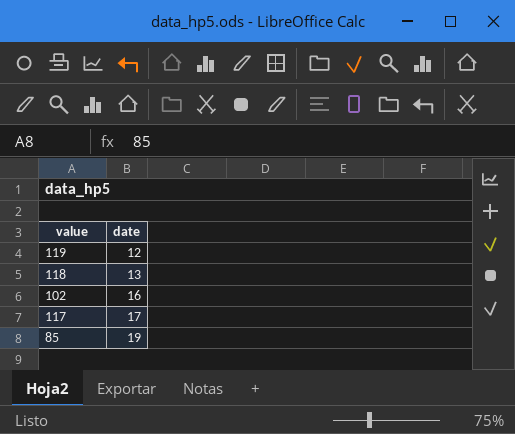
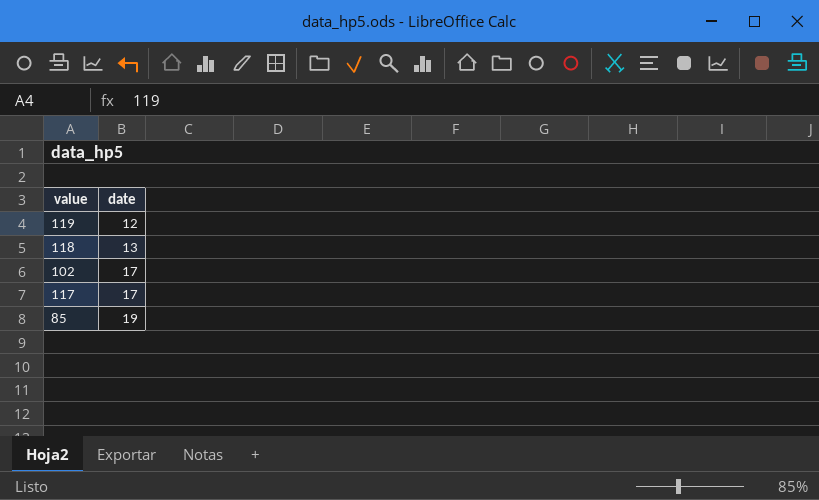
102 | date: 16 -> 17

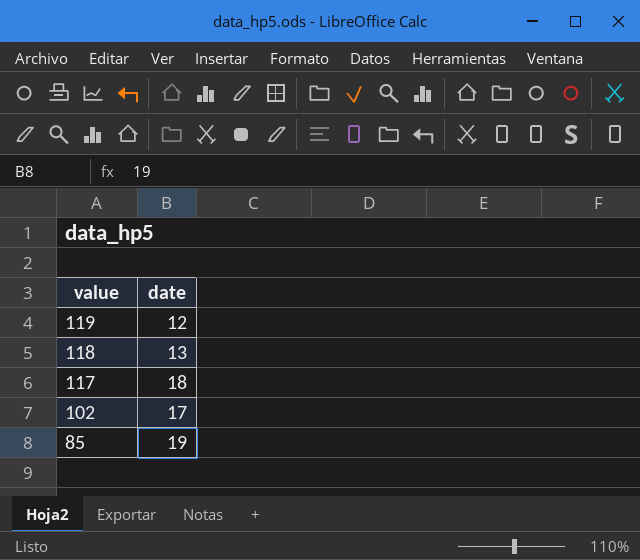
row order: date ascending -> value descending
117 | date: 17 -> 18

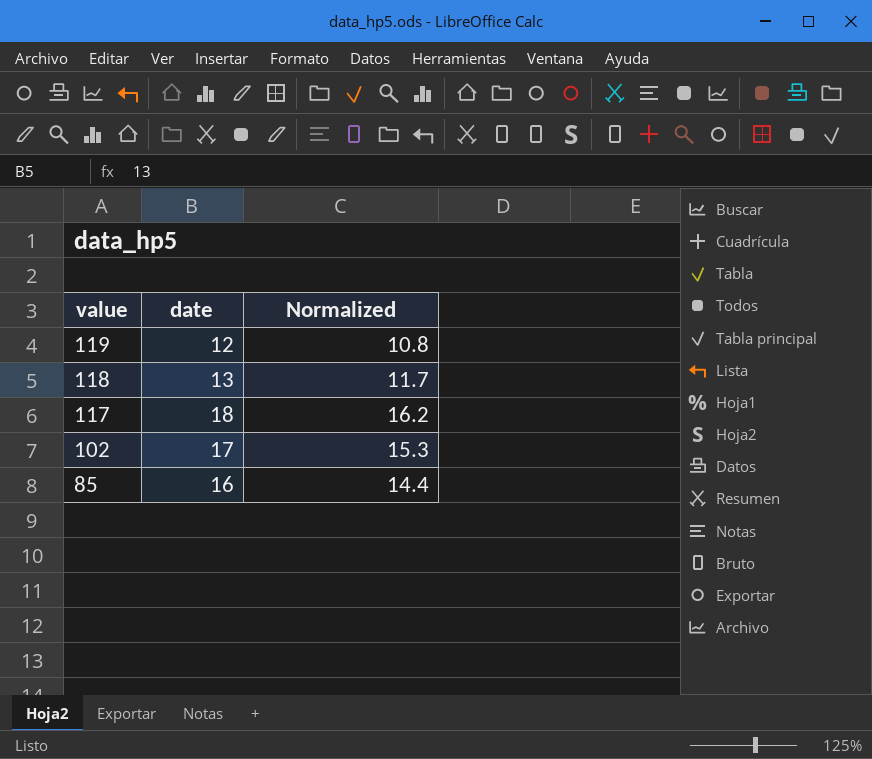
column Normalized | formula: none -> [date] * 0.9
85 | date: 19 -> 16

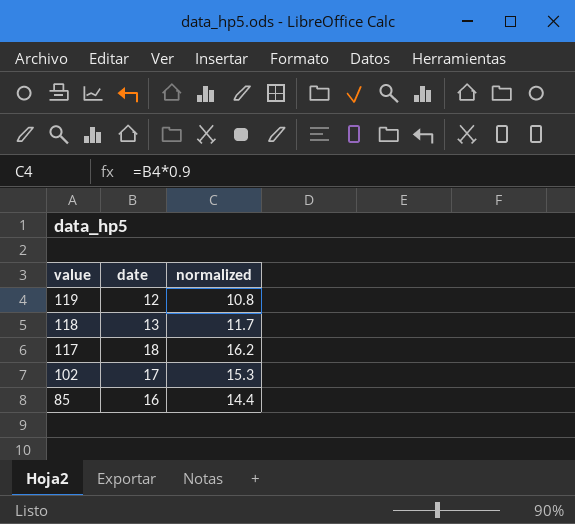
column name: Normalized -> normalized

